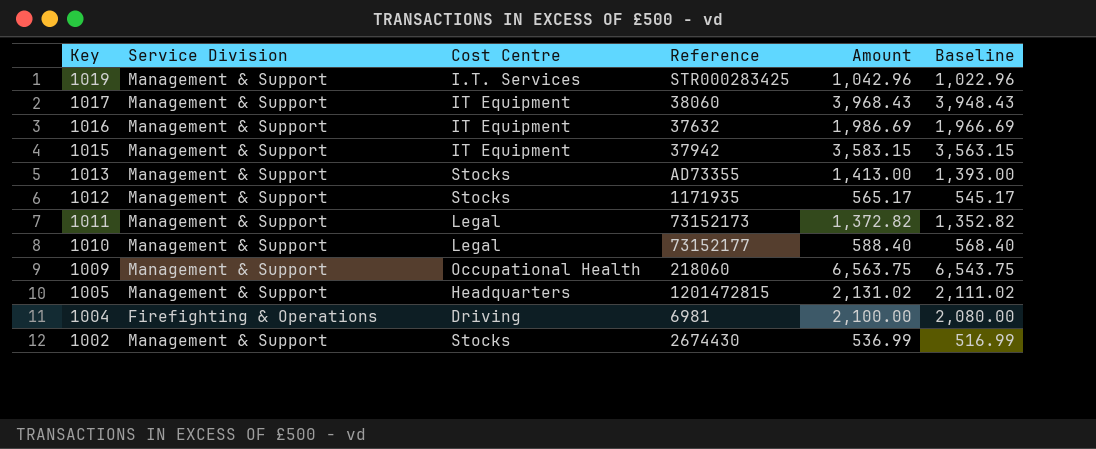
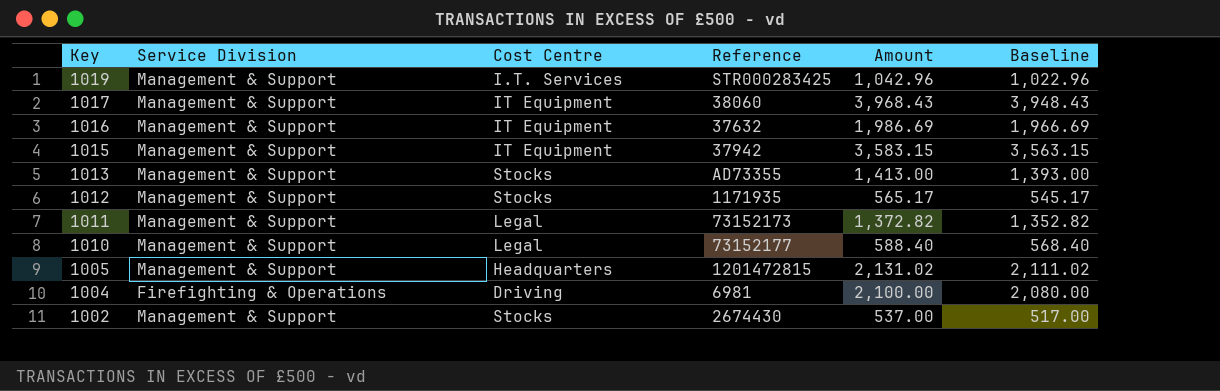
row 1009: Management & Support | Occupational Health | 218060 | 6,563.75 | 6,543.75 -> none
1002 | Amount: 536.99 -> 537.00
1002 | Baseline: 516.99 -> 517.00

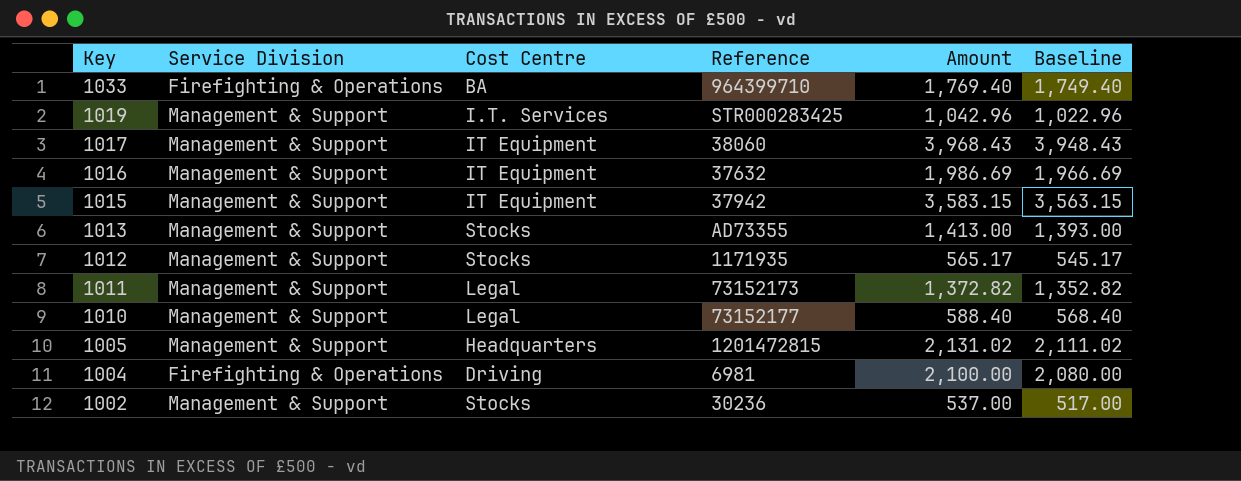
row 1033: none -> Firefighting & Operations | BA | 964399710 | 1,769.40 | 1,749.40
1002 | Reference: 2674430 -> 30236

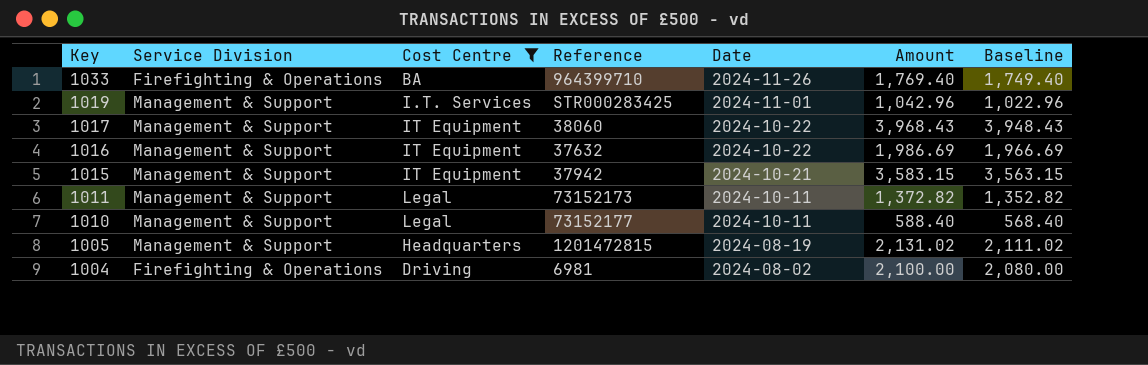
filter: none -> Cost Centre != Stocks
column Date | position: none -> 5

